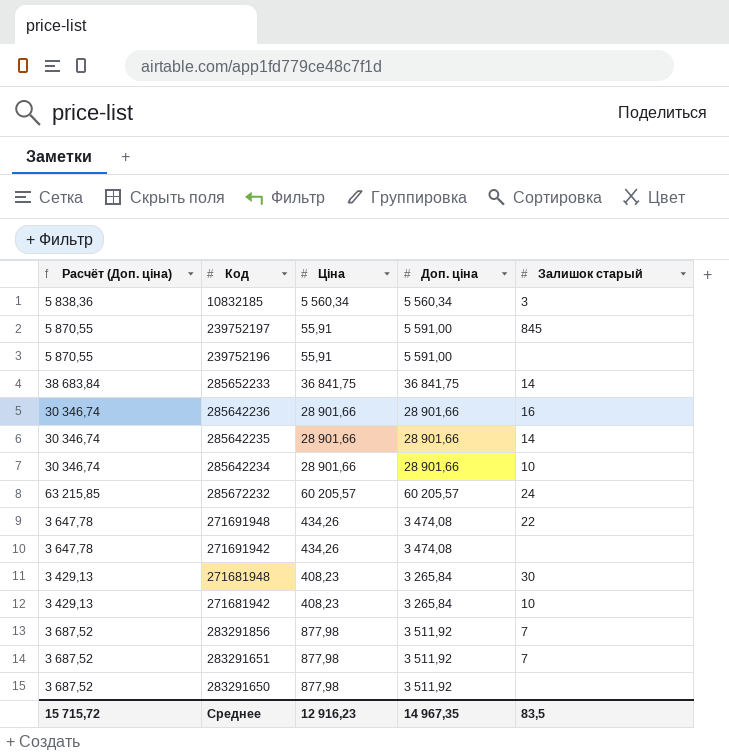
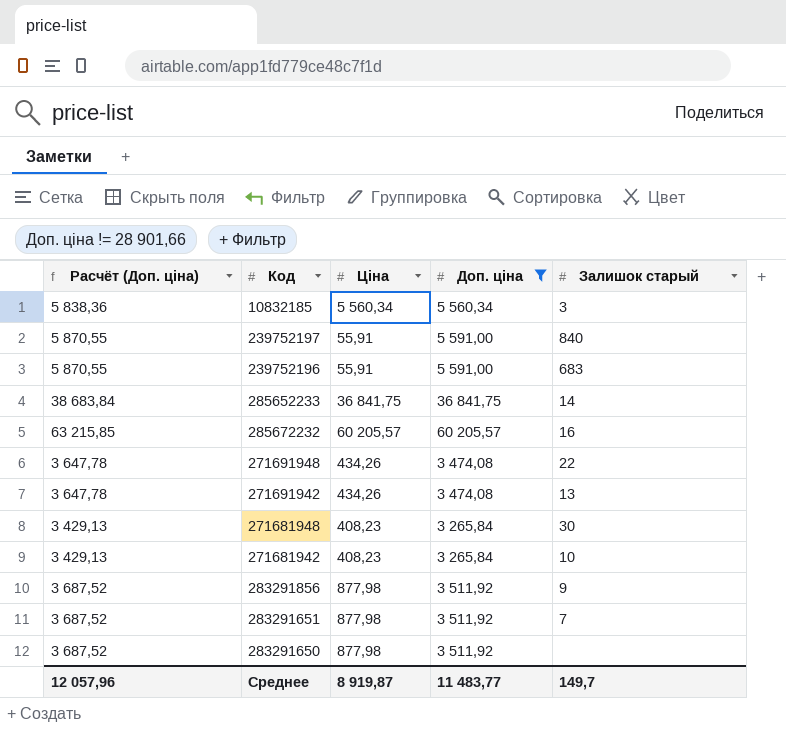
filter: none -> Доп. ціна != 28 901,66
239752197 | Залишок старый: 845 -> 840
239752196 | Залишок старый: none -> 683
285672232 | Залишок старый: 24 -> 16
271691942 | Залишок старый: none -> 13
283291856 | Залишок старый: 7 -> 9
Среднее | Расчёт (Доп. ціна): 15 715,72 -> 12 057,96
Среднее | Ціна: 12 916,23 -> 8 919,87
Среднее | Доп. ціна: 14 967,35 -> 11 483,77
Среднее | Залишок старый: 83,5 -> 149,7

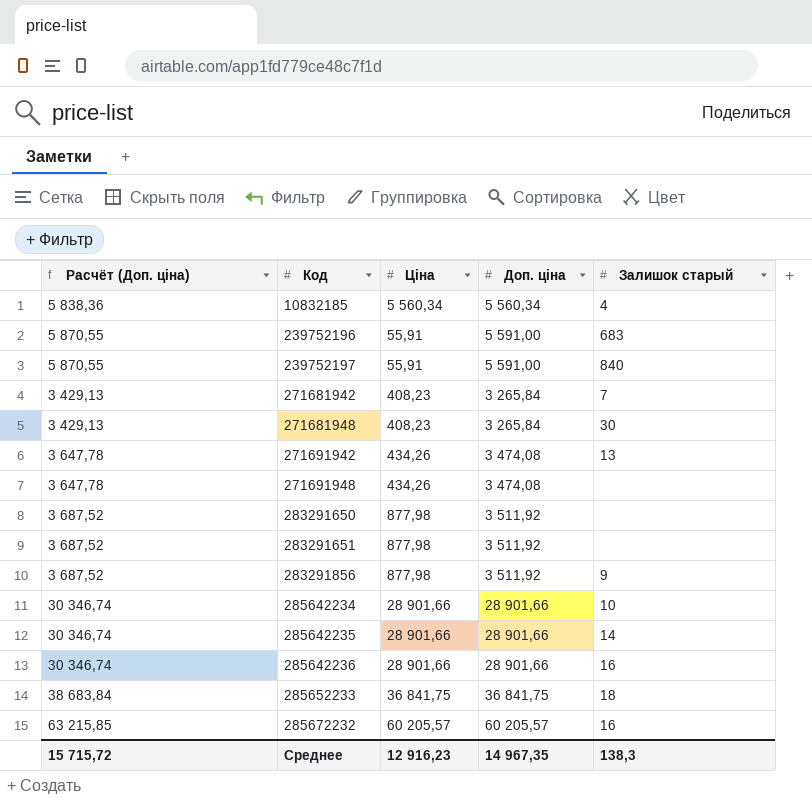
filter: Доп. ціна != 28 901,66 -> none
row order: none -> Код ascending
10832185 | Залишок старый: 3 -> 4
271681942 | Залишок старый: 10 -> 7
271691948 | Залишок старый: 22 -> none
283291651 | Залишок старый: 7 -> none
285652233 | Залишок старый: 14 -> 18
Среднее | Расчёт (Доп. ціна): 12 057,96 -> 15 715,72
Среднее | Ціна: 8 919,87 -> 12 916,23
Среднее | Доп. ціна: 11 483,77 -> 14 967,35
Среднее | Залишок старый: 149,7 -> 138,3

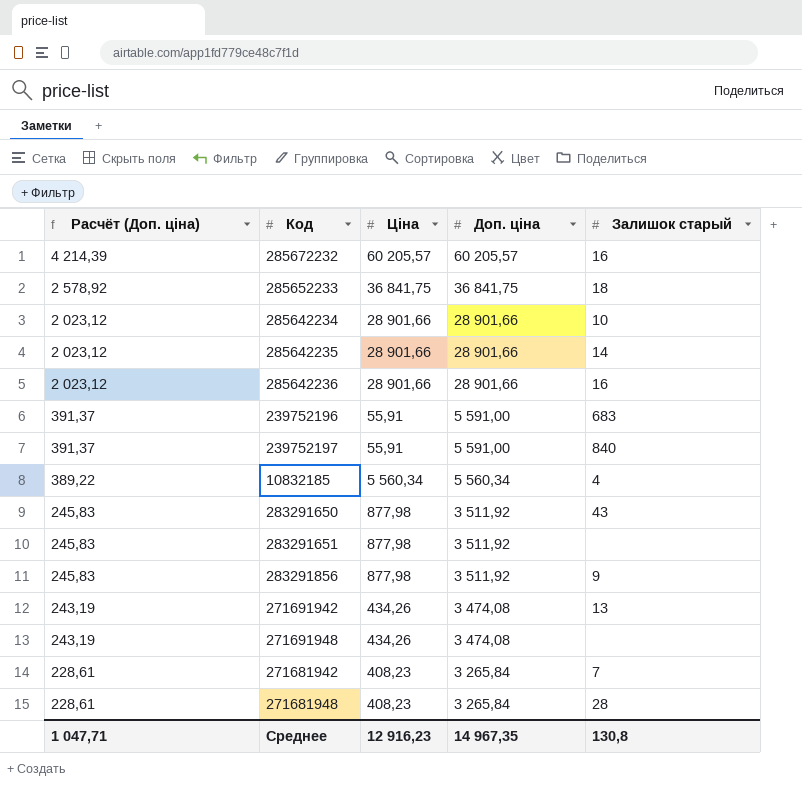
row order: Код ascending -> Расчёт (Доп. ціна) descending
column Расчёт (Доп. ціна) | formula: [Доп. ціна] * 1,05 -> [Доп. ціна] * 0,07
283291650 | Залишок старый: none -> 43
271681948 | Залишок старый: 30 -> 28
Среднее | Расчёт (Доп. ціна): 15 715,72 -> 1 047,71
Среднее | Залишок старый: 138,3 -> 130,8

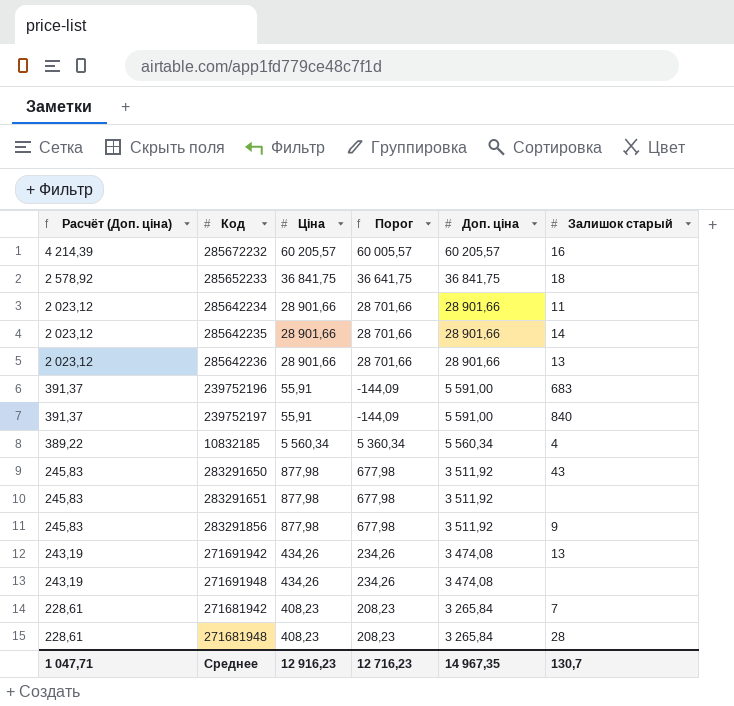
column Порог | formula: none -> [Ціна] - 200
285642234 | Залишок старый: 10 -> 11
285642236 | Залишок старый: 16 -> 13
Среднее | Залишок старый: 130,8 -> 130,7

